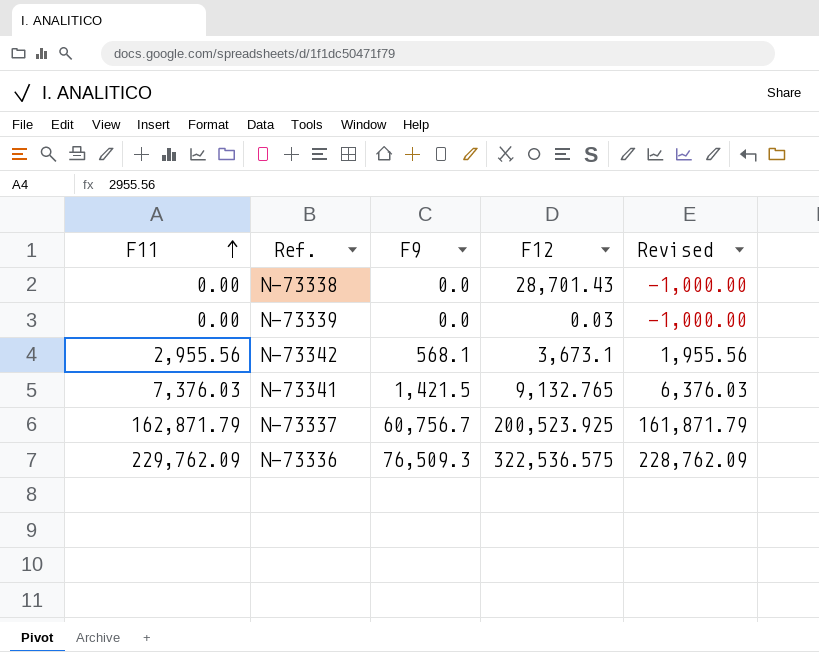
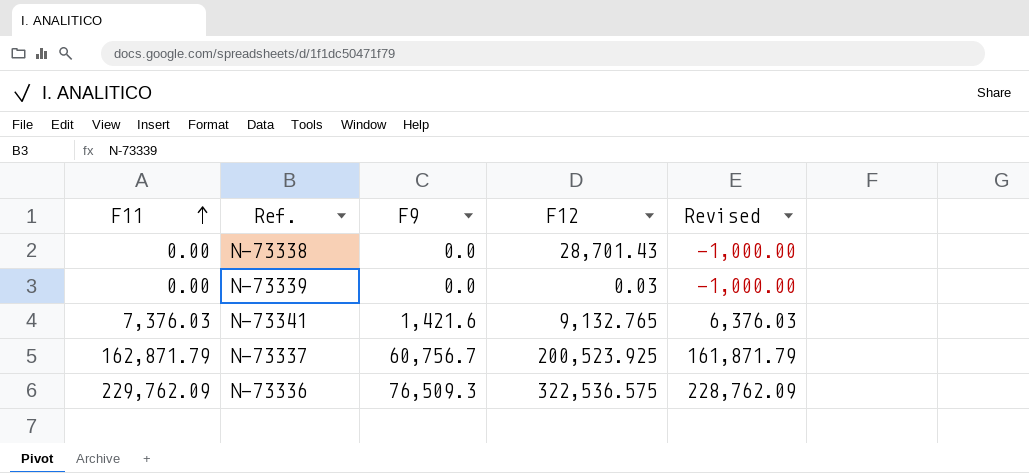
row N-73342: 2,955.56 | 568.1 | 3,673.1 | 1,955.56 -> none
N-73341 | F9: 1,421.5 -> 1,421.6

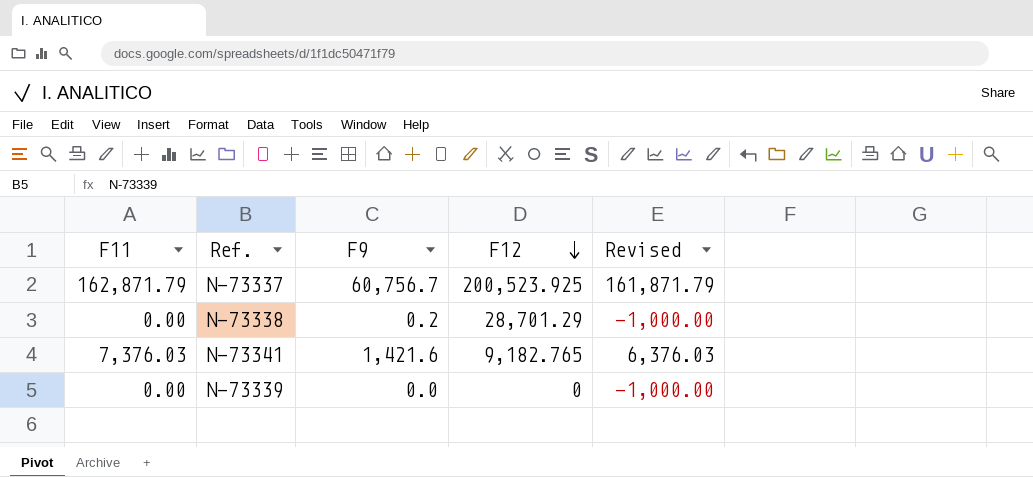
row order: F11 ascending -> F12 descending
row N-73336: 229,762.09 | 76,509.3 | 322,536.575 | 228,762.09 -> none
N-73338 | F9: 0.0 -> 0.2
N-73338 | F12: 28,701.43 -> 28,701.29
N-73341 | F12: 9,132.765 -> 9,182.765
N-73339 | F12: 0.03 -> 0

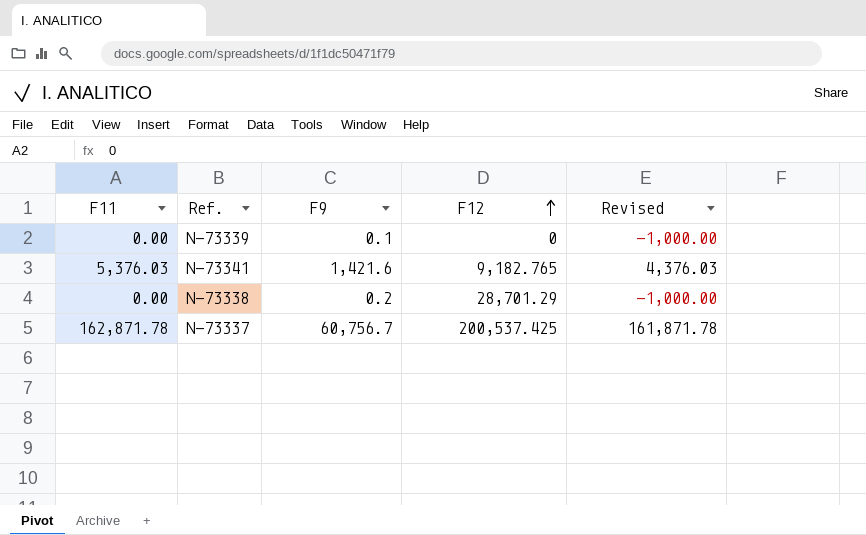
row order: F12 descending -> F12 ascending
N-73339 | F9: 0.0 -> 0.1
N-73341 | F11: 7,376.03 -> 5,376.03
N-73341 | Revised: 6,376.03 -> 4,376.03
N-73337 | F11: 162,871.79 -> 162,871.78
N-73337 | F12: 200,523.925 -> 200,537.425
N-73337 | Revised: 161,871.79 -> 161,871.78

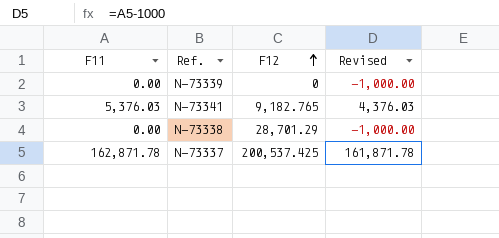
column F9 | position: 3 -> none

